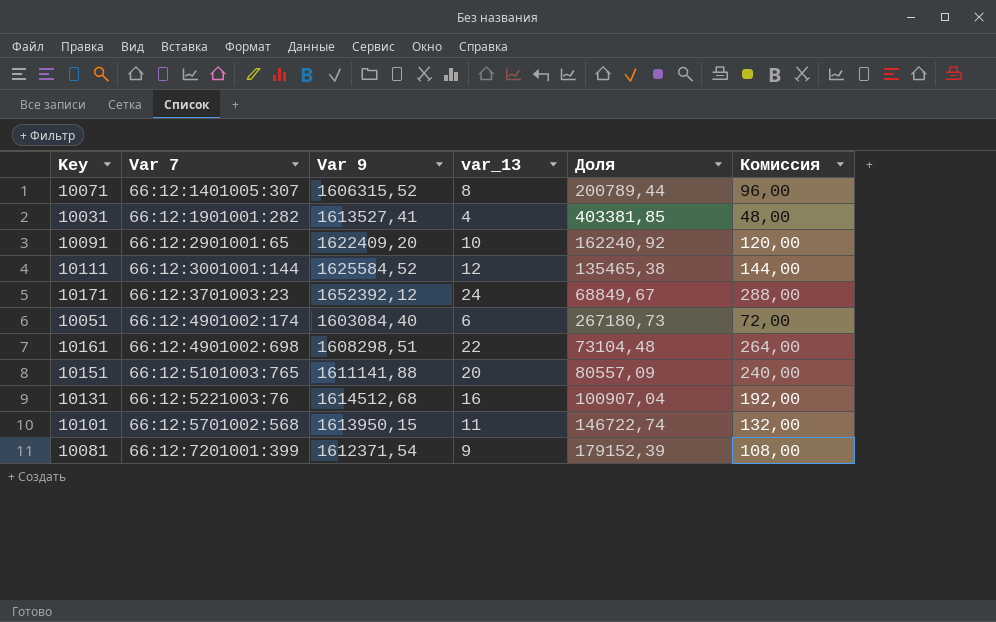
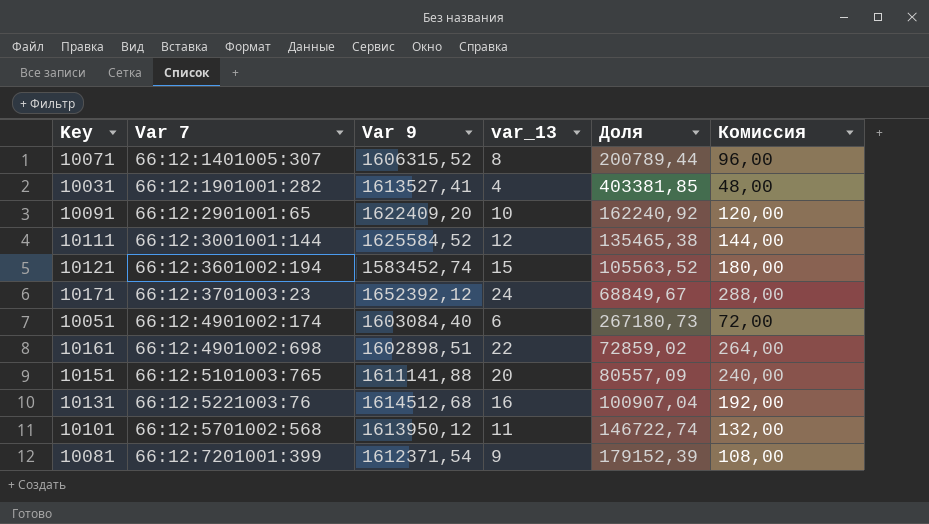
row 10121: none -> 66:12:3601002:194 | 1583452,74 | 15 | 105563,52 | 180,00
10161 | Var 9: 1608298,51 -> 1602898,51
10161 | Доля: 73104,48 -> 72859,02
10101 | Var 9: 1613950,15 -> 1613950,12

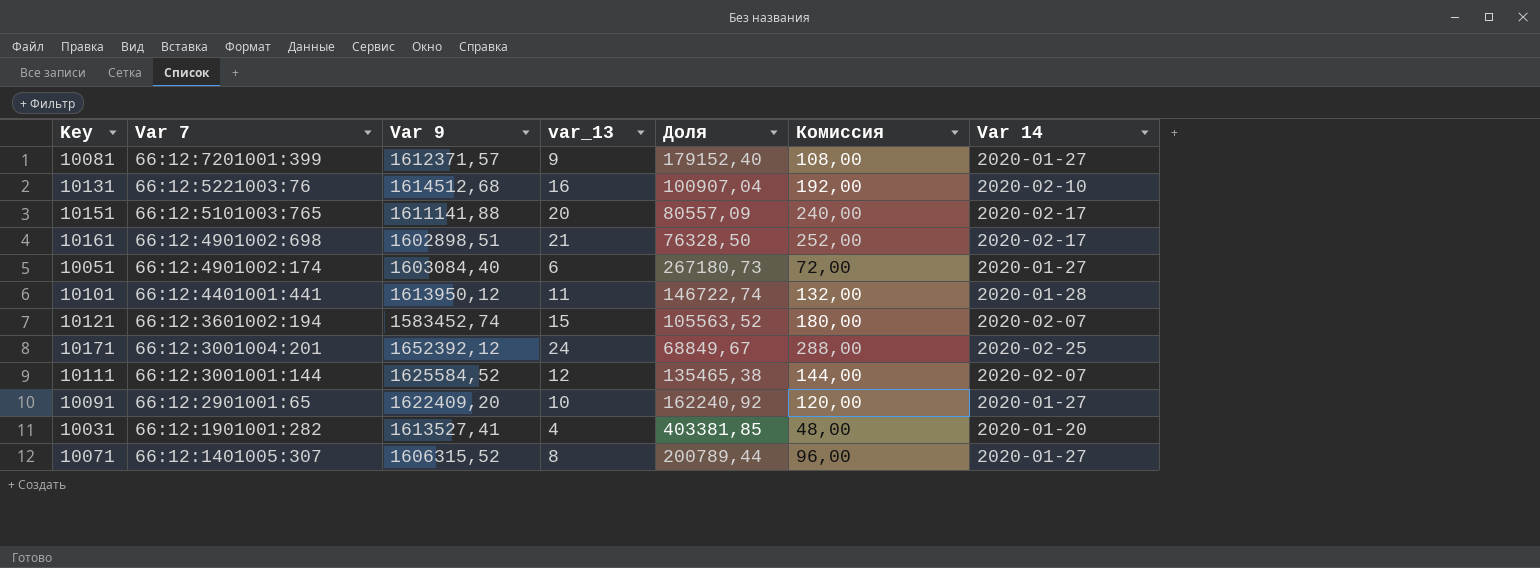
row order: Var 7 ascending -> Var 7 descending
column Var 14 | position: none -> 7
10081 | Var 9: 1612371,54 -> 1612371,57
10081 | Доля: 179152,39 -> 179152,40
10161 | var_13: 22 -> 21
10161 | Доля: 72859,02 -> 76328,50
10161 | Комиссия: 264,00 -> 252,00
10101 | Var 7: 66:12:5701002:568 -> 66:12:4401001:441
10171 | Var 7: 66:12:3701003:23 -> 66:12:3001004:201

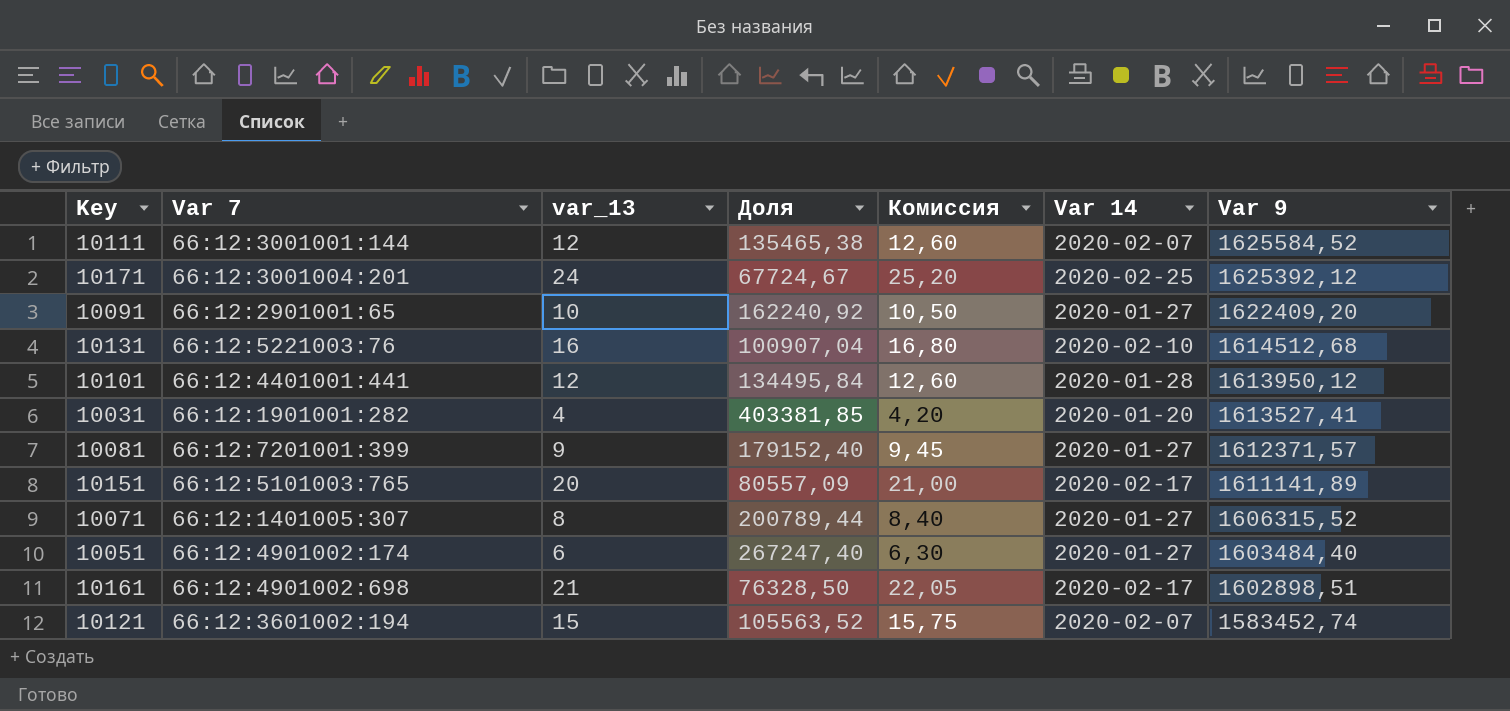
row order: Var 7 descending -> Var 9 descending
column Комиссия | formula: [var_13] * 12 -> [var_13] * 1,05
column Var 9 | position: 3 -> 7
10171 | Доля: 68849,67 -> 67724,67
10171 | Var 9: 1652392,12 -> 1625392,12
10101 | var_13: 11 -> 12
10101 | Доля: 146722,74 -> 134495,84
10151 | Var 9: 1611141,88 -> 1611141,89
10051 | Доля: 267180,73 -> 267247,40
10051 | Var 9: 1603084,40 -> 1603484,40

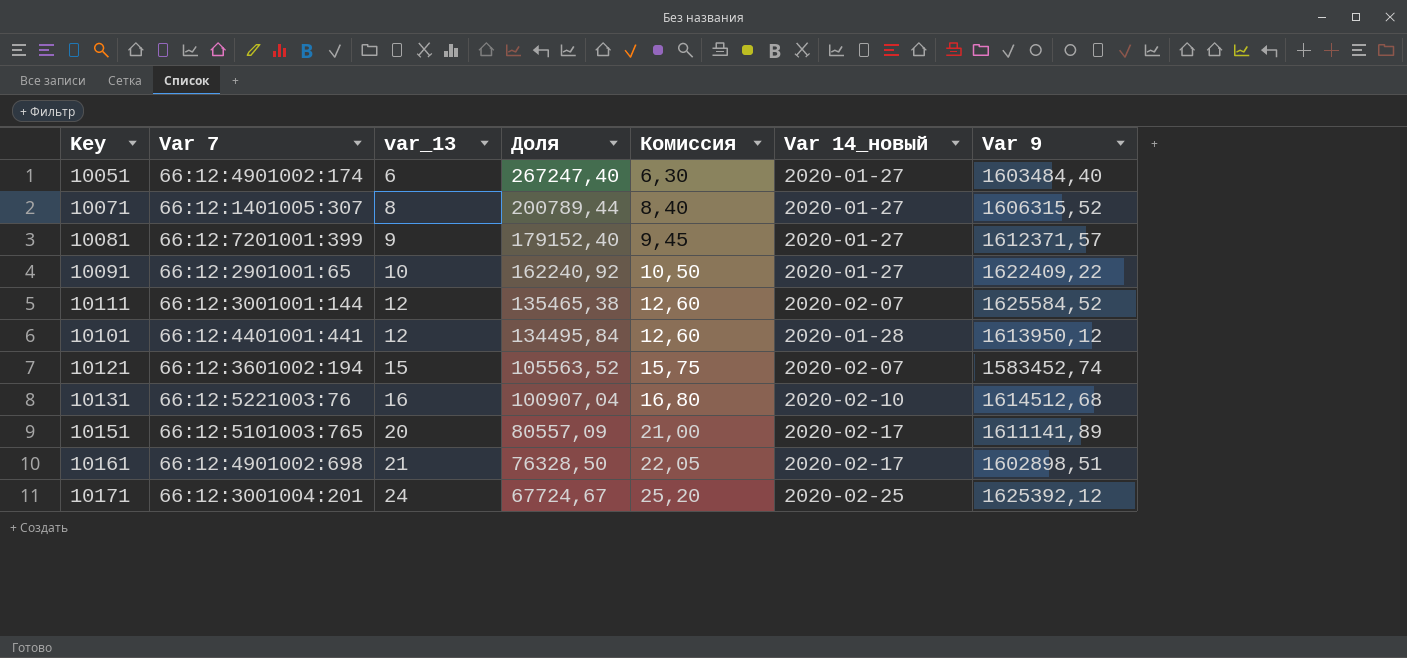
row order: Var 9 descending -> var_13 ascending
column name: Var 14 -> Var 14_новый
row 10031: 66:12:1901001:282 | 4 | 403381,85 | 4,20 | 2020-01-20 | 1613527,41 -> none
10091 | Var 9: 1622409,20 -> 1622409,22

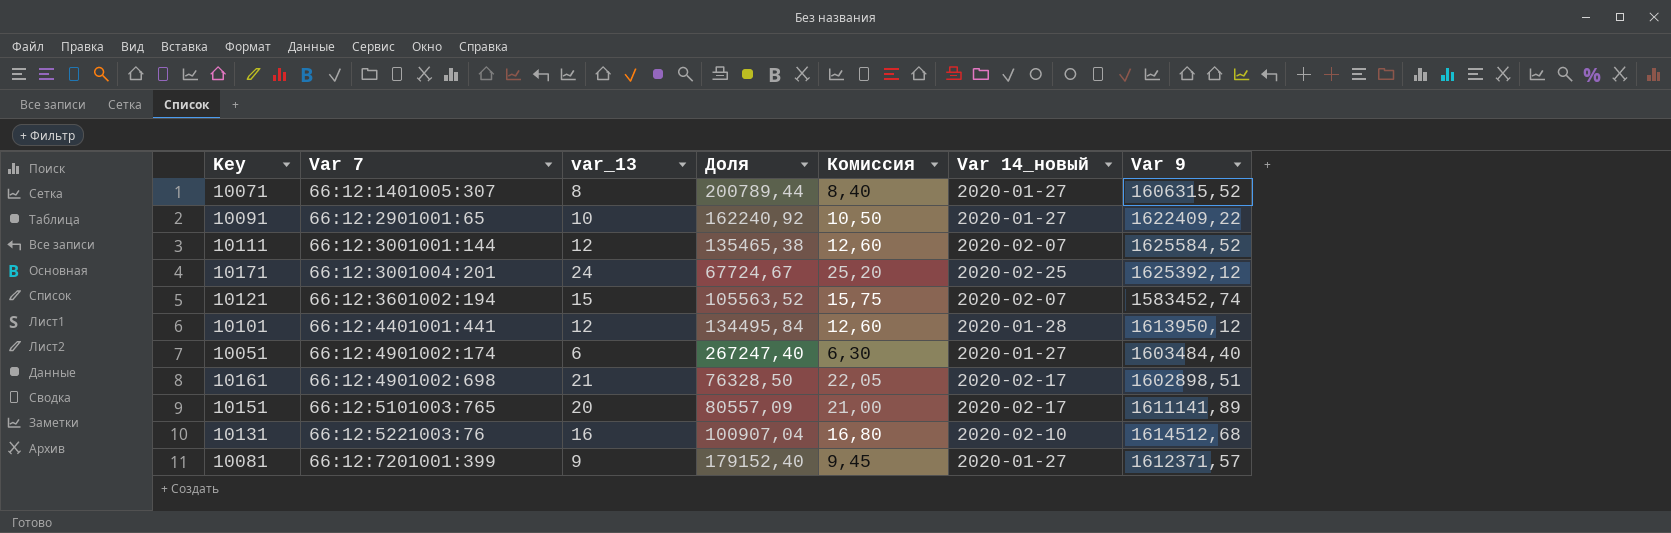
row order: var_13 ascending -> Var 7 ascending

